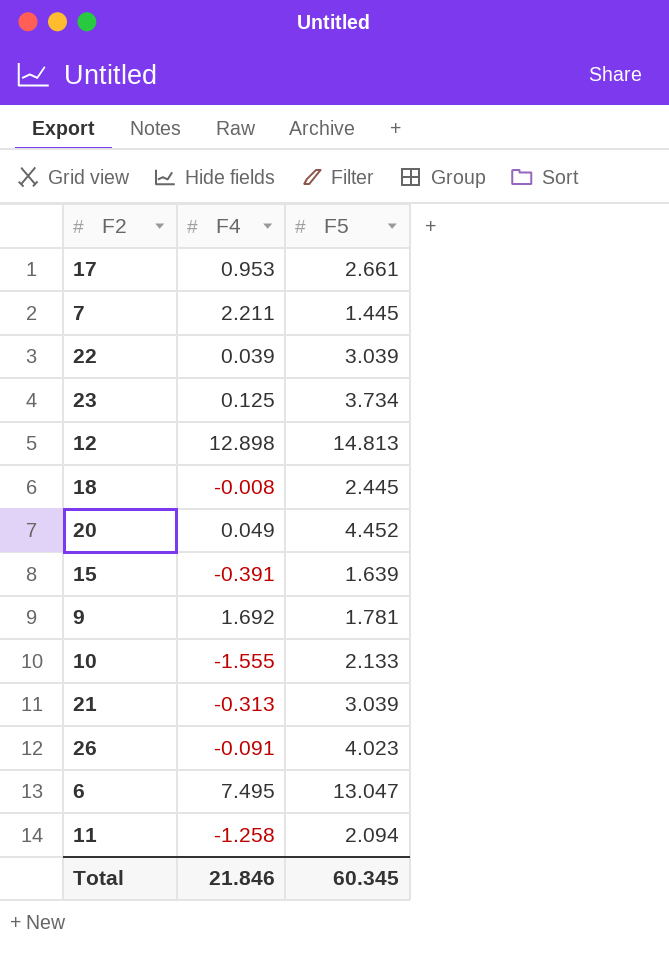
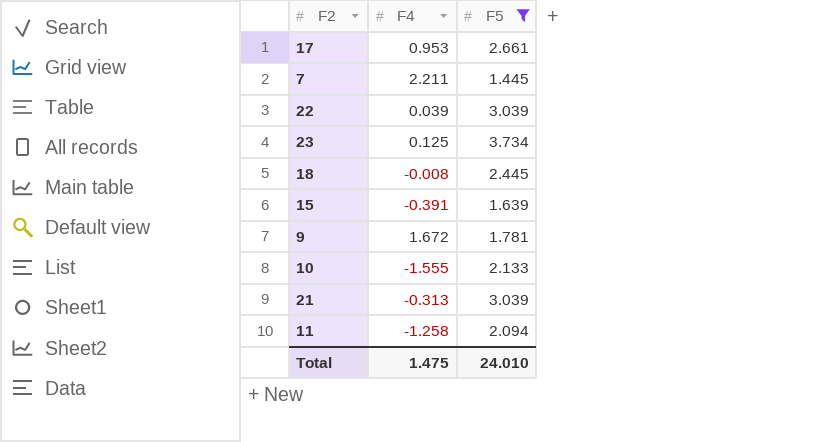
filter: none -> F5 <= 3.734
9 | F4: 1.692 -> 1.672
Total | F4: 21.846 -> 1.475
Total | F5: 60.345 -> 24.010

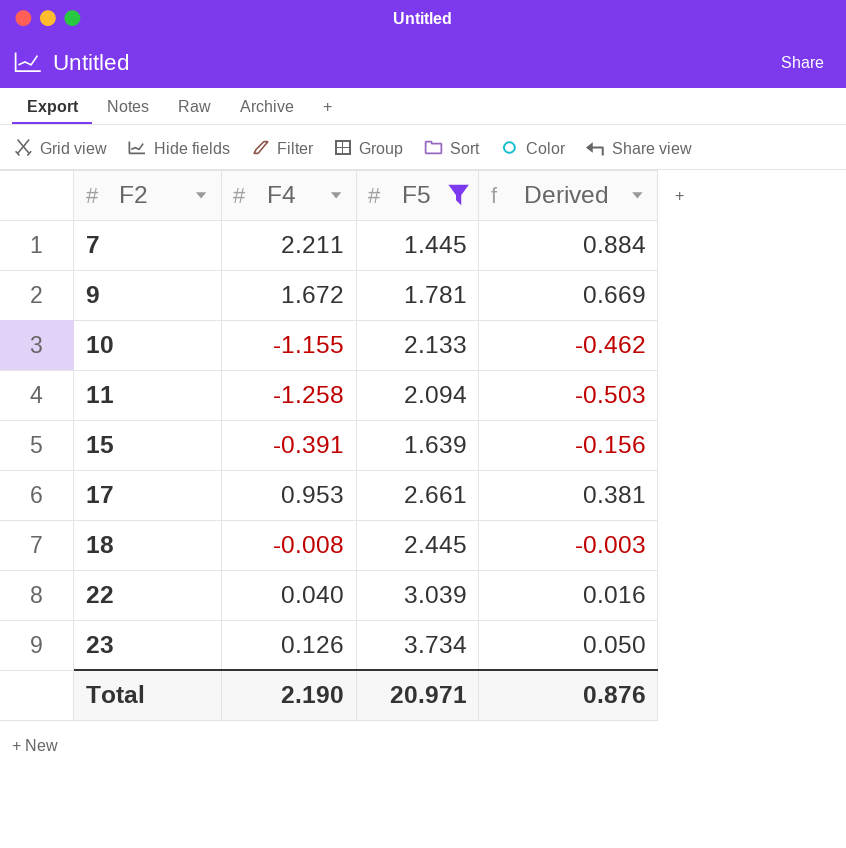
row order: none -> F2 ascending
column Derived | formula: none -> [F4] * 0.4
row 21: -0.313 | 3.039 -> none
10 | F4: -1.555 -> -1.155
22 | F4: 0.039 -> 0.040
23 | F4: 0.125 -> 0.126
Total | F4: 1.475 -> 2.190
Total | F5: 24.010 -> 20.971

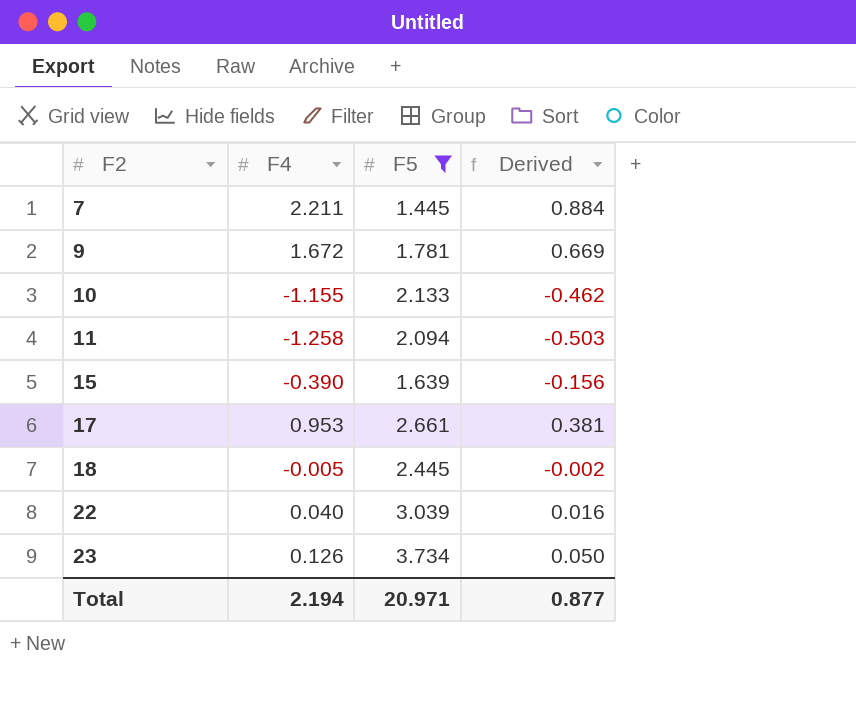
15 | F4: -0.391 -> -0.390
18 | F4: -0.008 -> -0.005
18 | Derived: -0.003 -> -0.002
Total | F4: 2.190 -> 2.194
Total | Derived: 0.876 -> 0.877

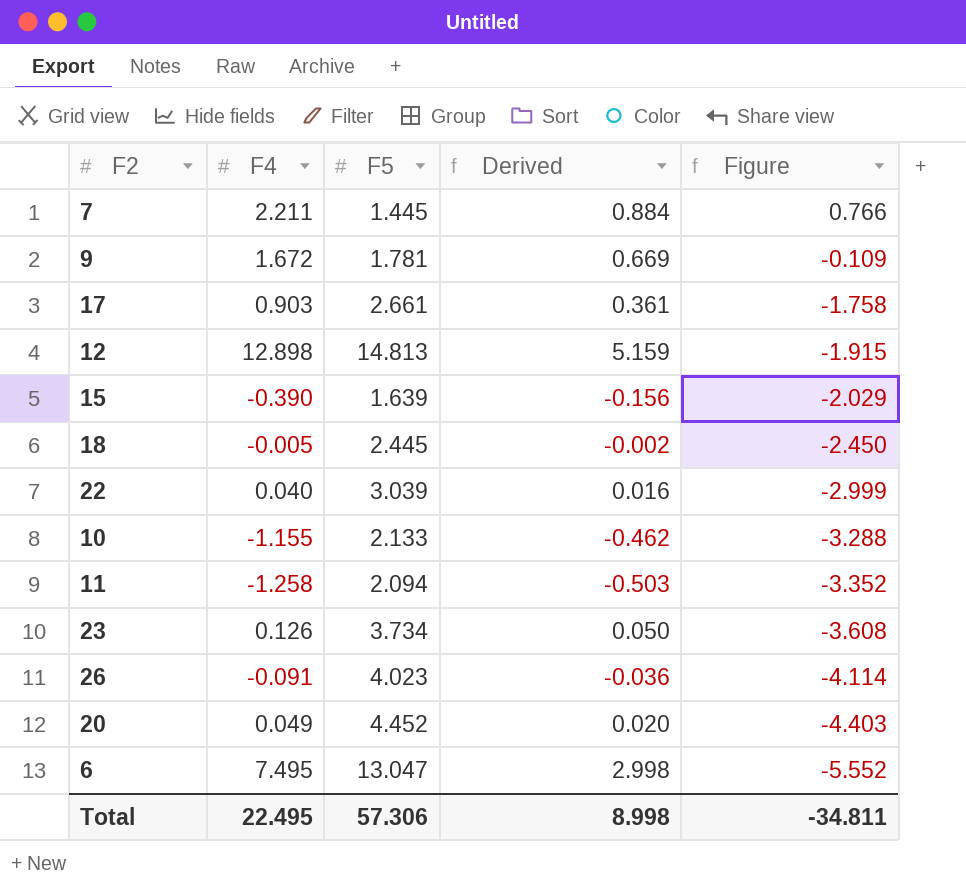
filter: F5 <= 3.734 -> none
row order: F2 ascending -> Figure descending
column Figure | formula: none -> [F4] - [F5]
17 | F4: 0.953 -> 0.903
17 | Derived: 0.381 -> 0.361
Total | F4: 2.194 -> 22.495
Total | F5: 20.971 -> 57.306
Total | Derived: 0.877 -> 8.998

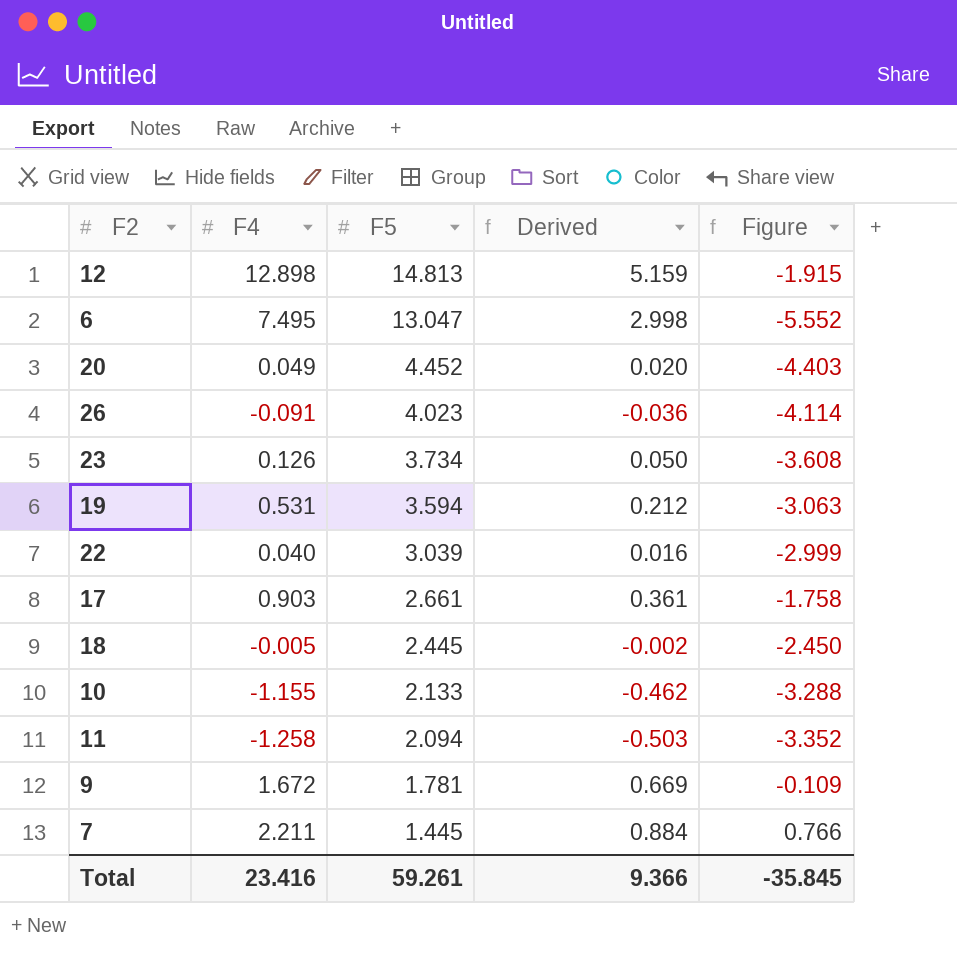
row order: Figure descending -> F5 descending
row 15: -0.390 | 1.639 | -0.156 | -2.029 -> none
row 19: none -> 0.531 | 3.594 | 0.212 | -3.063
Total | F4: 22.495 -> 23.416
Total | F5: 57.306 -> 59.261
Total | Derived: 8.998 -> 9.366
Total | Figure: -34.811 -> -35.845

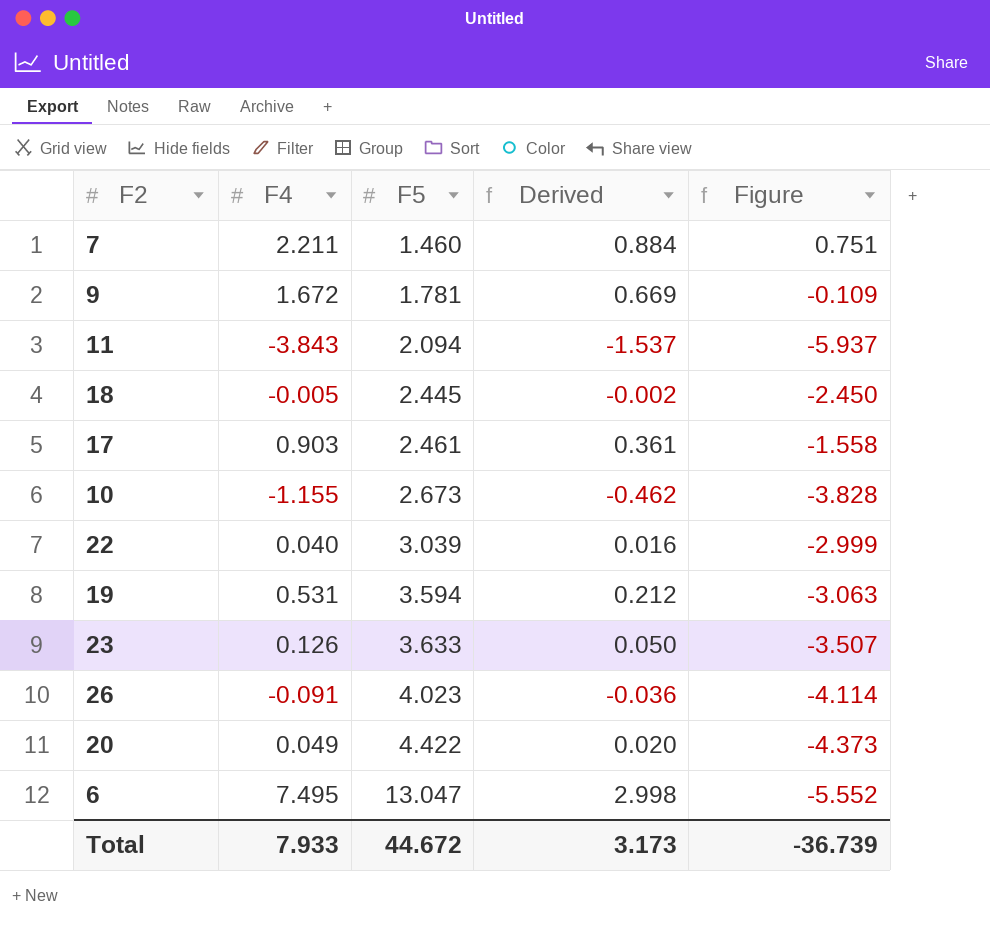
row order: F5 descending -> F5 ascending
row 12: 12.898 | 14.813 | 5.159 | -1.915 -> none
7 | F5: 1.445 -> 1.460
7 | Figure: 0.766 -> 0.751
11 | F4: -1.258 -> -3.843
11 | Derived: -0.503 -> -1.537
11 | Figure: -3.352 -> -5.937
17 | F5: 2.661 -> 2.461
17 | Figure: -1.758 -> -1.558
10 | F5: 2.133 -> 2.673
10 | Figure: -3.288 -> -3.828
23 | F5: 3.734 -> 3.633
23 | Figure: -3.608 -> -3.507
20 | F5: 4.452 -> 4.422
20 | Figure: -4.403 -> -4.373
Total | F4: 23.416 -> 7.933
Total | F5: 59.261 -> 44.672
Total | Derived: 9.366 -> 3.173
Total | Figure: -35.845 -> -36.739

